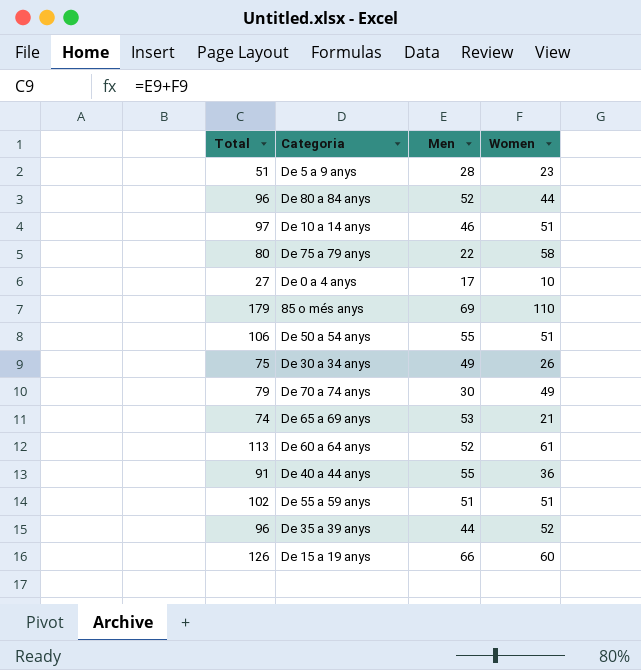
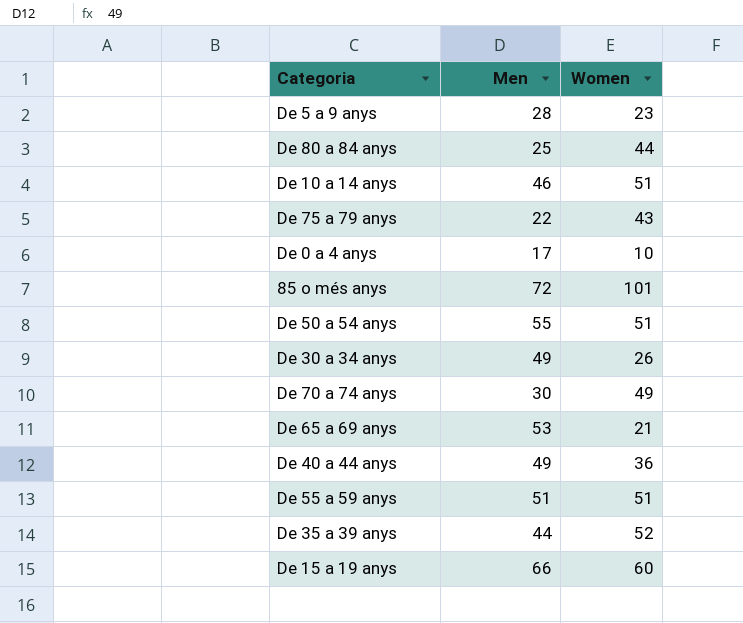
column Total | formula: [Men] + [Women] -> none
row De 60 a 64 anys: 113 | 52 | 61 -> none
De 80 a 84 anys | Men: 52 -> 25
De 75 a 79 anys | Women: 58 -> 43
85 o més anys | Men: 69 -> 72
85 o més anys | Women: 110 -> 101
De 40 a 44 anys | Men: 55 -> 49

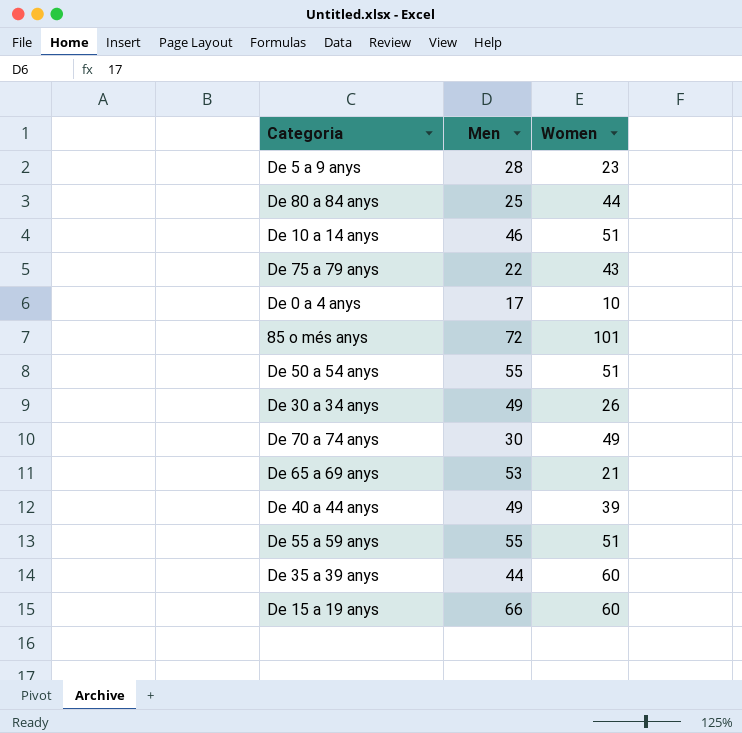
De 40 a 44 anys | Women: 36 -> 39
De 55 a 59 anys | Men: 51 -> 55
De 35 a 39 anys | Women: 52 -> 60

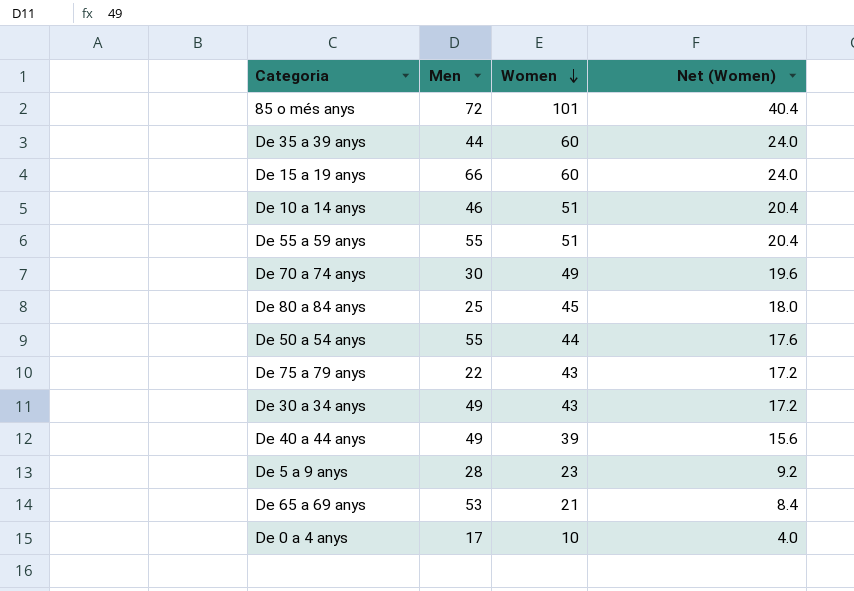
row order: none -> Women descending
column Net (Women) | formula: none -> [Women] * 0.4
De 80 a 84 anys | Women: 44 -> 45
De 50 a 54 anys | Women: 51 -> 44
De 30 a 34 anys | Women: 26 -> 43

